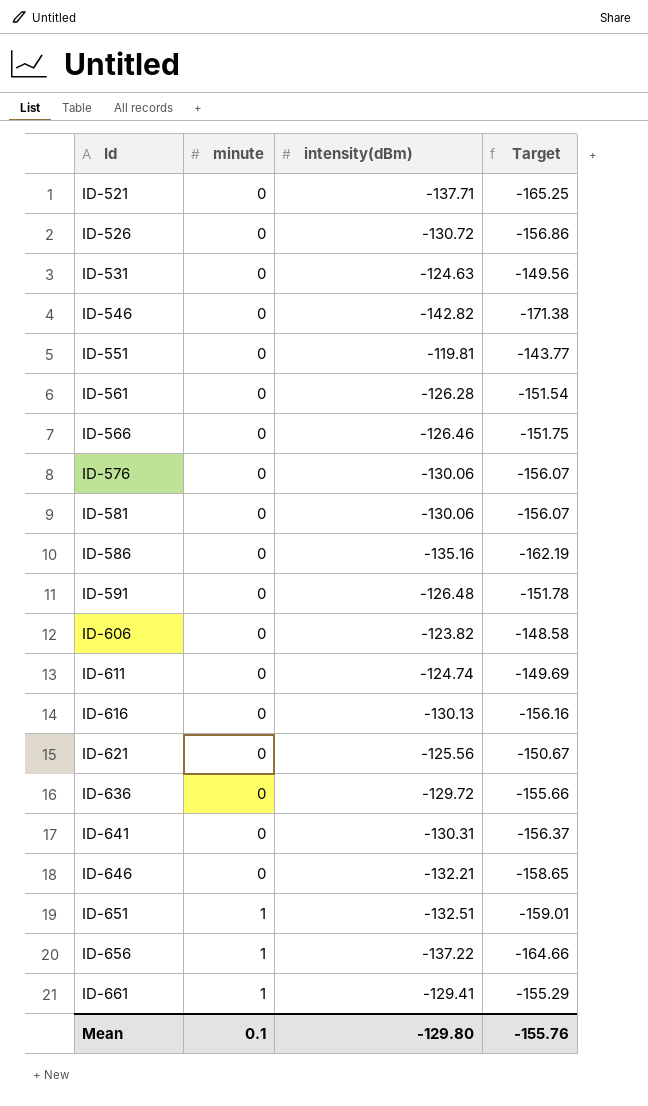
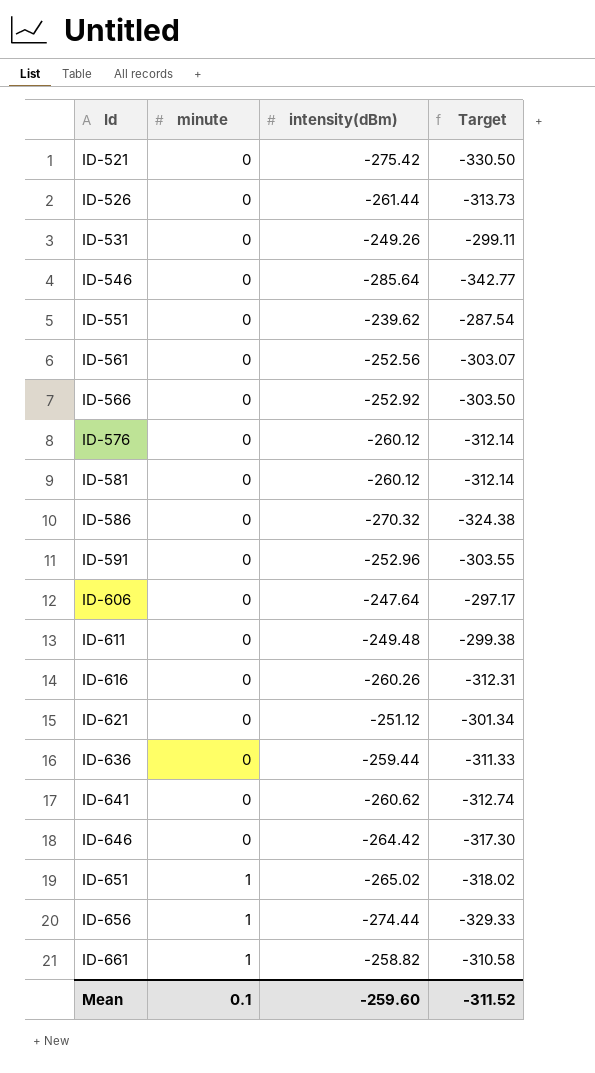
ID-521 | intensity(dBm): -137.71 -> -275.42
ID-521 | Target: -165.25 -> -330.50
ID-526 | intensity(dBm): -130.72 -> -261.44
ID-526 | Target: -156.86 -> -313.73
ID-531 | intensity(dBm): -124.63 -> -249.26
ID-531 | Target: -149.56 -> -299.11
ID-546 | intensity(dBm): -142.82 -> -285.64
ID-546 | Target: -171.38 -> -342.77
ID-551 | intensity(dBm): -119.81 -> -239.62
ID-551 | Target: -143.77 -> -287.54
ID-561 | intensity(dBm): -126.28 -> -252.56
ID-561 | Target: -151.54 -> -303.07
ID-566 | intensity(dBm): -126.46 -> -252.92
ID-566 | Target: -151.75 -> -303.50
ID-576 | intensity(dBm): -130.06 -> -260.12
ID-576 | Target: -156.07 -> -312.14
ID-581 | intensity(dBm): -130.06 -> -260.12
ID-581 | Target: -156.07 -> -312.14
ID-586 | intensity(dBm): -135.16 -> -270.32
ID-586 | Target: -162.19 -> -324.38
ID-591 | intensity(dBm): -126.48 -> -252.96
ID-591 | Target: -151.78 -> -303.55
ID-606 | intensity(dBm): -123.82 -> -247.64
ID-606 | Target: -148.58 -> -297.17
ID-611 | intensity(dBm): -124.74 -> -249.48
ID-611 | Target: -149.69 -> -299.38
ID-616 | intensity(dBm): -130.13 -> -260.26
ID-616 | Target: -156.16 -> -312.31
ID-621 | intensity(dBm): -125.56 -> -251.12
ID-621 | Target: -150.67 -> -301.34
ID-636 | intensity(dBm): -129.72 -> -259.44
ID-636 | Target: -155.66 -> -311.33
ID-641 | intensity(dBm): -130.31 -> -260.62
ID-641 | Target: -156.37 -> -312.74
ID-646 | intensity(dBm): -132.21 -> -264.42
ID-646 | Target: -158.65 -> -317.30
ID-651 | intensity(dBm): -132.51 -> -265.02
ID-651 | Target: -159.01 -> -318.02
ID-656 | intensity(dBm): -137.22 -> -274.44
ID-656 | Target: -164.66 -> -329.33
ID-661 | intensity(dBm): -129.41 -> -258.82
ID-661 | Target: -155.29 -> -310.58
Mean | intensity(dBm): -129.80 -> -259.60
Mean | Target: -155.76 -> -311.52

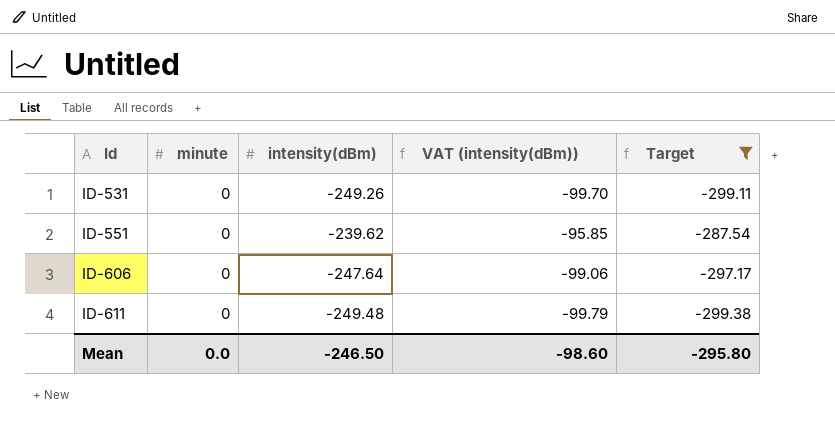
filter: none -> Target >= -299.38
column VAT (intensity(dBm)) | formula: none -> [intensity(dBm)] * 0.4
Mean | minute: 0.1 -> 0.0
Mean | intensity(dBm): -259.60 -> -246.50
Mean | Target: -311.52 -> -295.80

